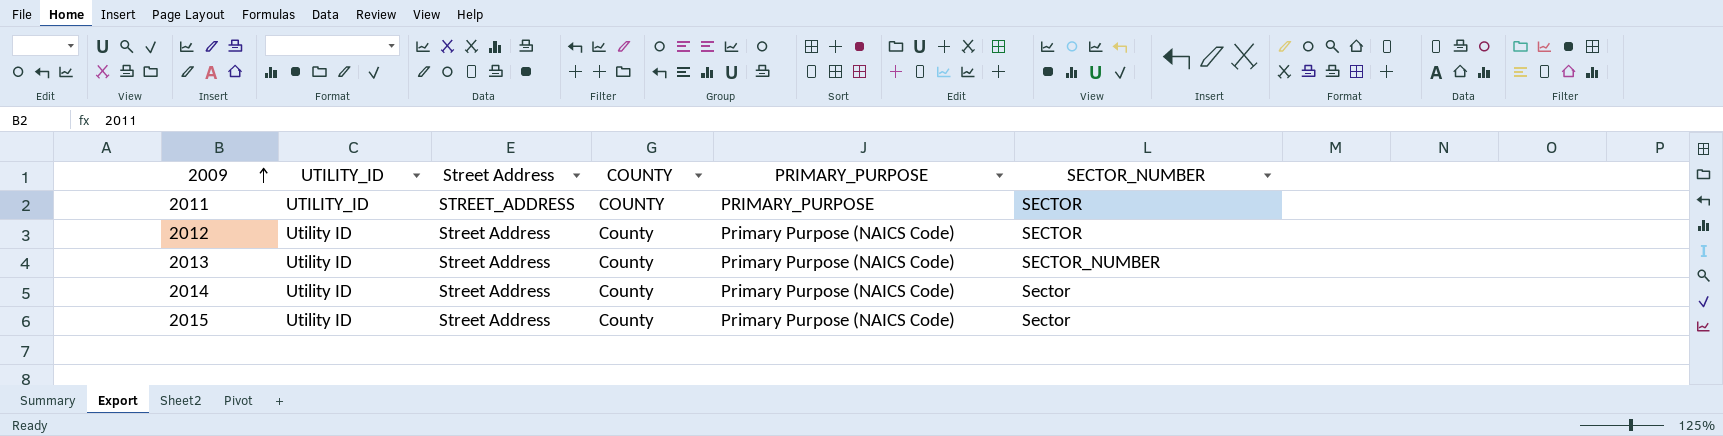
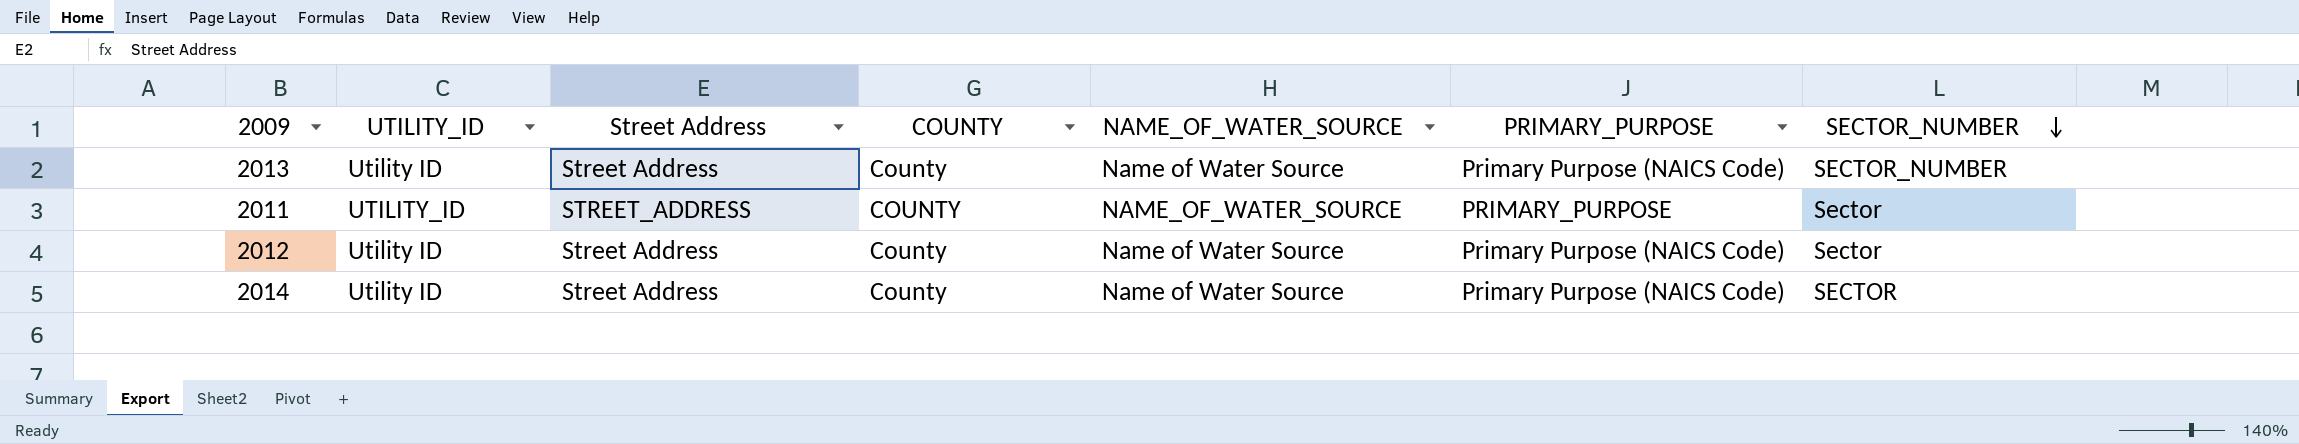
row order: 2009 ascending -> SECTOR_NUMBER descending
column NAME_OF_WATER_SOURCE | position: none -> 5
row 2015: Utility ID | Street Address | County | Primary Purpose (NAICS Code) | Sector -> none
2011 | SECTOR_NUMBER: SECTOR -> Sector
2012 | SECTOR_NUMBER: SECTOR -> Sector
2014 | SECTOR_NUMBER: Sector -> SECTOR

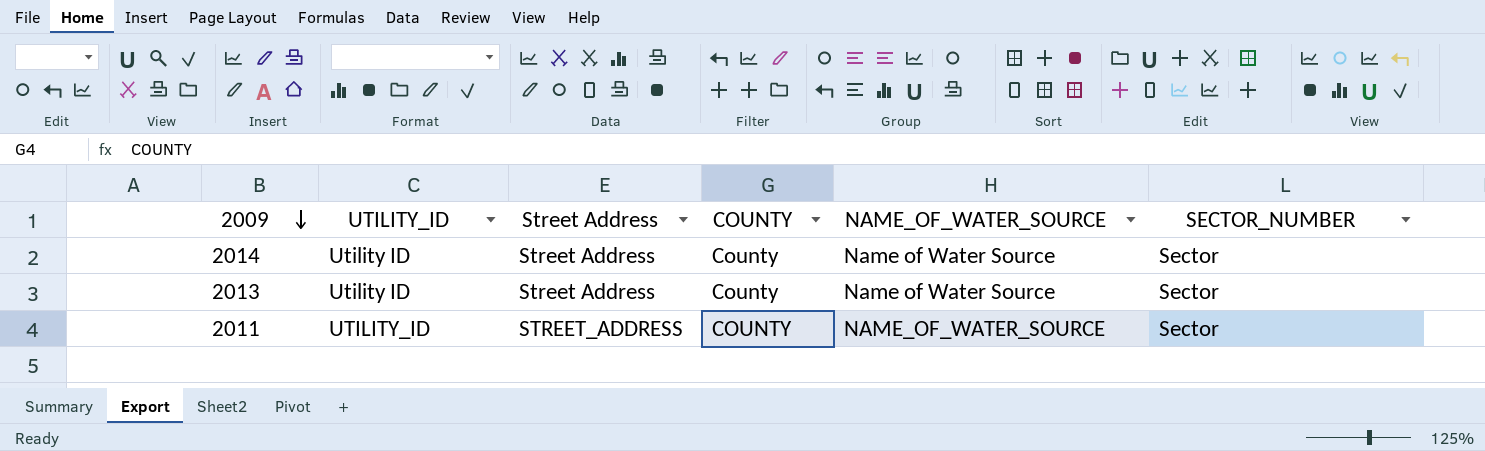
row order: SECTOR_NUMBER descending -> 2009 descending
column PRIMARY_PURPOSE | position: 6 -> none
row 2012: Utility ID | Street Address | County | Name of Water Source | Primary Purpose (NAICS Code) | Sector -> none
2014 | SECTOR_NUMBER: SECTOR -> Sector
2013 | SECTOR_NUMBER: SECTOR_NUMBER -> Sector

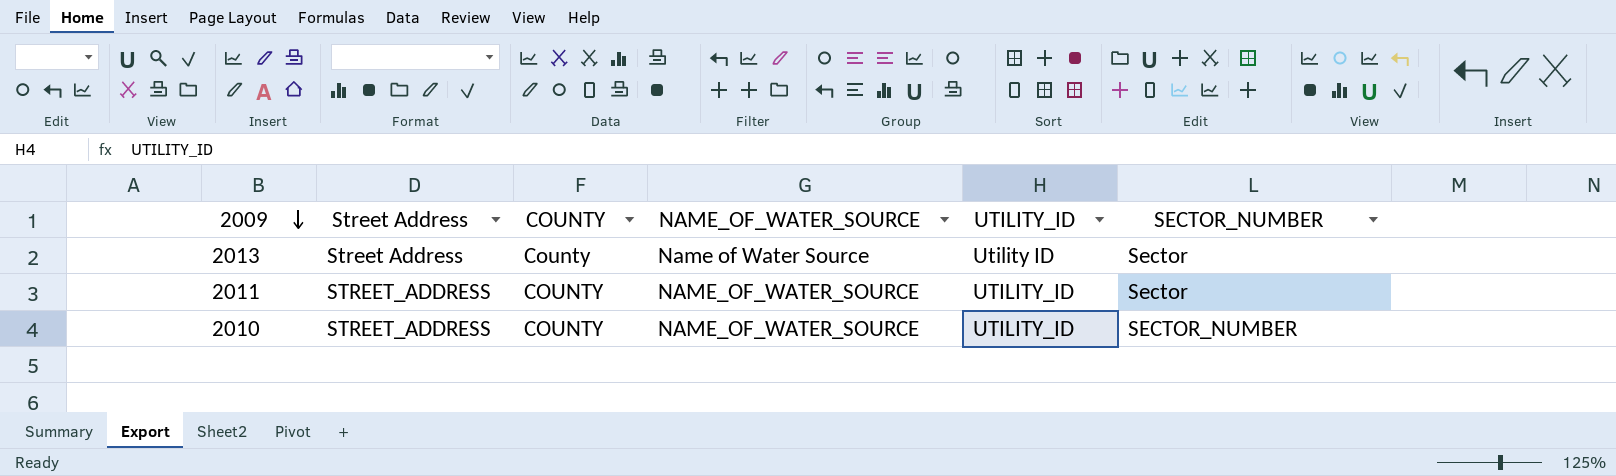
column UTILITY_ID | position: 2 -> 5
row 2014: Utility ID | Street Address | County | Name of Water Source | Sector -> none
row 2010: none -> STREET_ADDRESS | COUNTY | NAME_OF_WATER_SOURCE | UTILITY_ID | SECTOR_NUMBER

